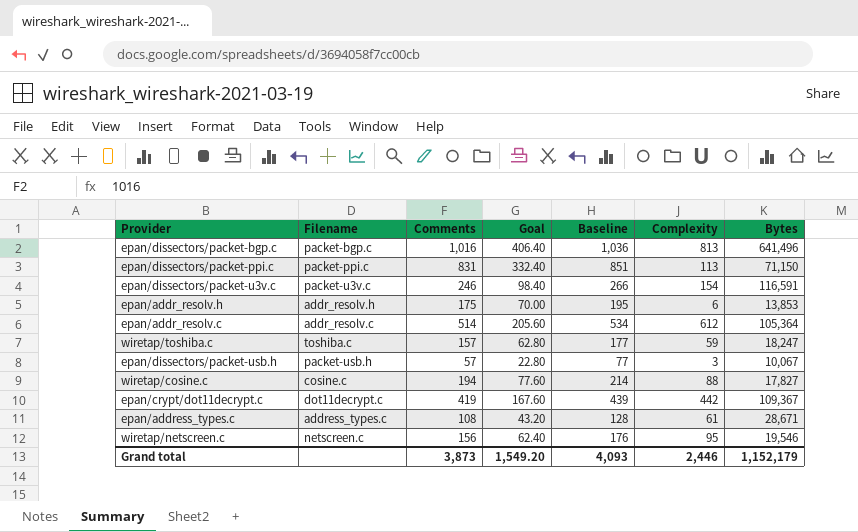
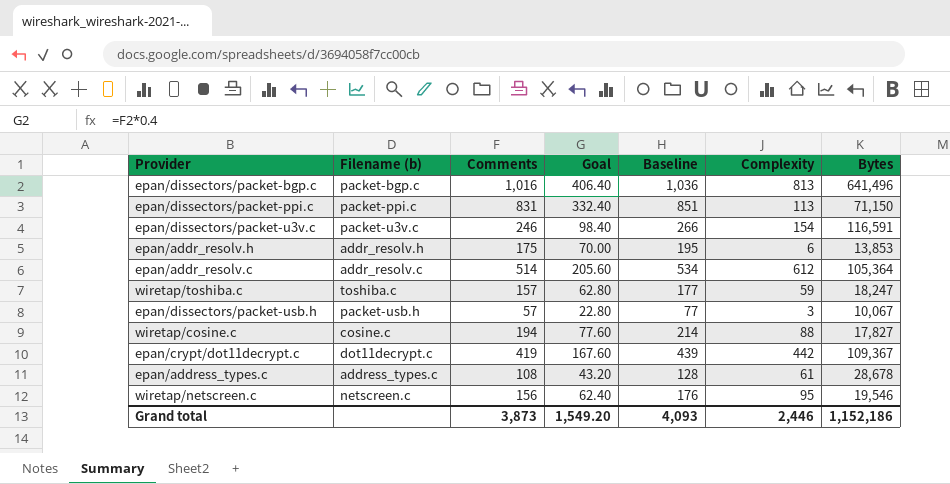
column name: Filename -> Filename (b)
epan/address_types.c | Bytes: 28,671 -> 28,678
Grand total | Bytes: 1,152,179 -> 1,152,186

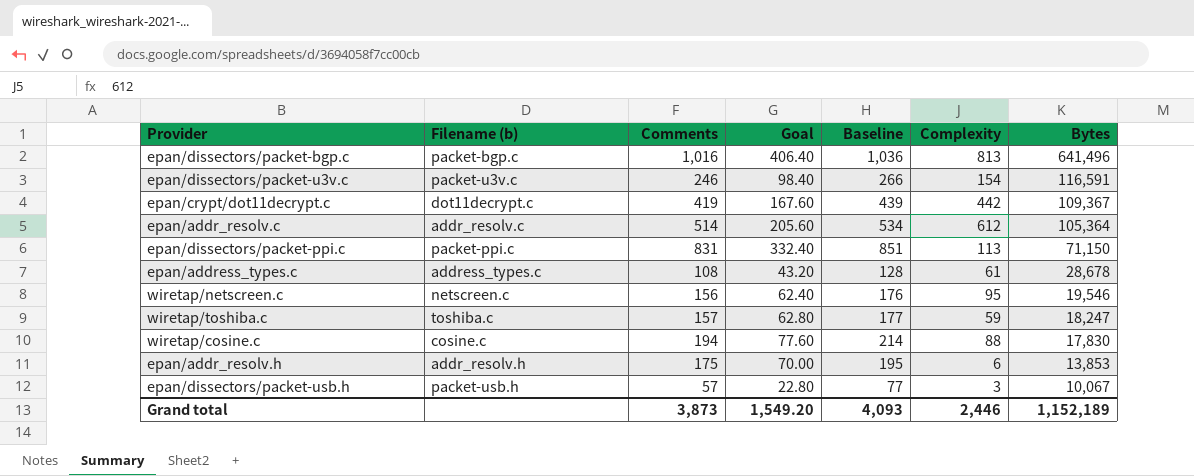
row order: none -> Bytes descending
wiretap/cosine.c | Bytes: 17,827 -> 17,830
Grand total | Bytes: 1,152,186 -> 1,152,189

